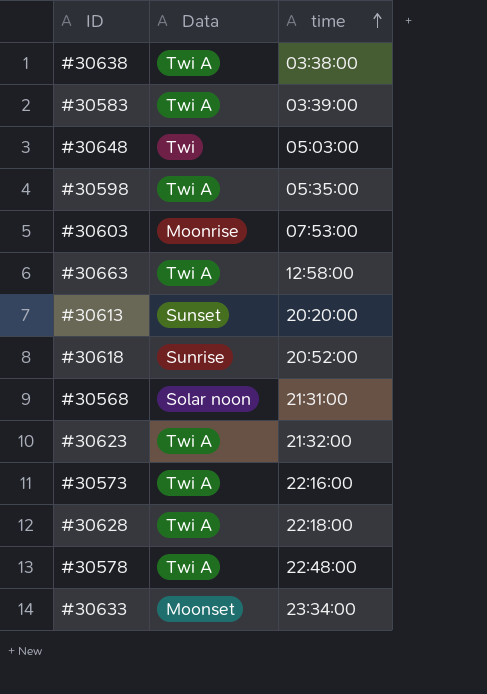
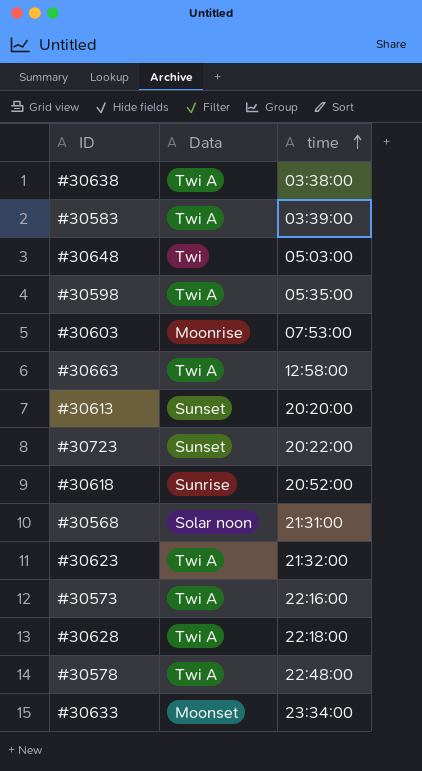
row #30723: none -> Sunset | 20:22:00

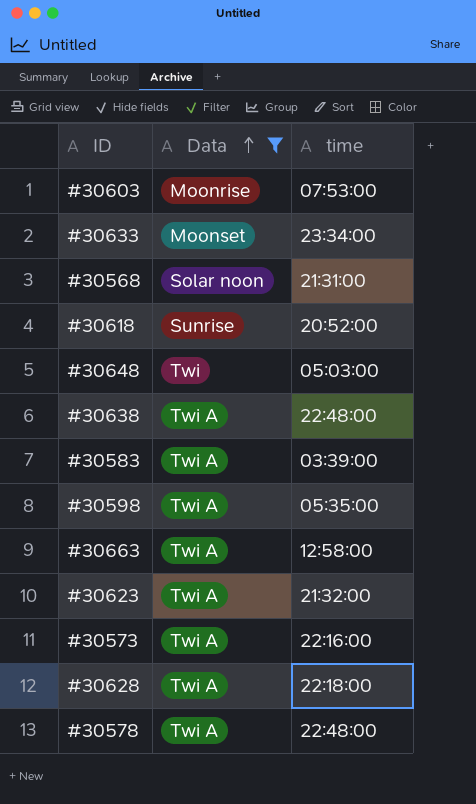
filter: none -> Data != Sunset
row order: time ascending -> Data ascending
#30638 | time: 03:38:00 -> 22:48:00

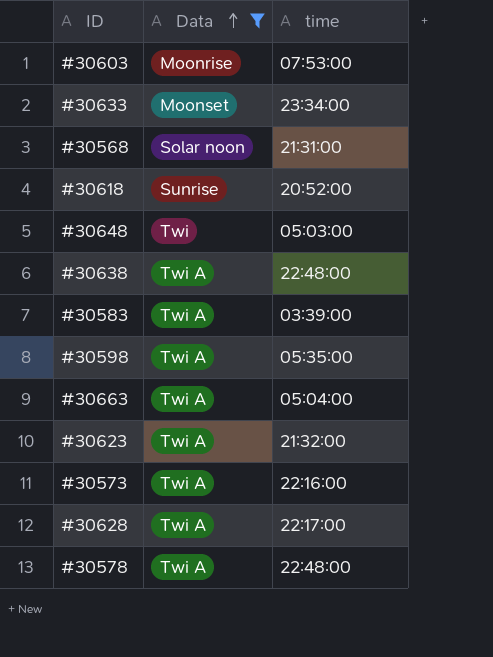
#30663 | time: 12:58:00 -> 05:04:00
#30628 | time: 22:18:00 -> 22:17:00

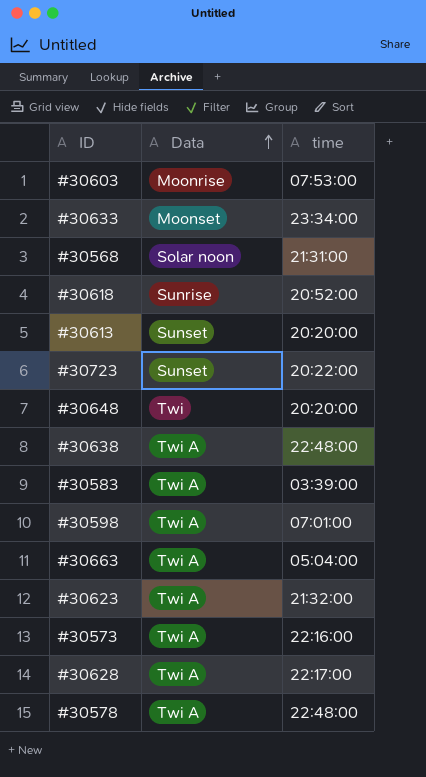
filter: Data != Sunset -> none
#30648 | time: 05:03:00 -> 20:20:00
#30598 | time: 05:35:00 -> 07:01:00

